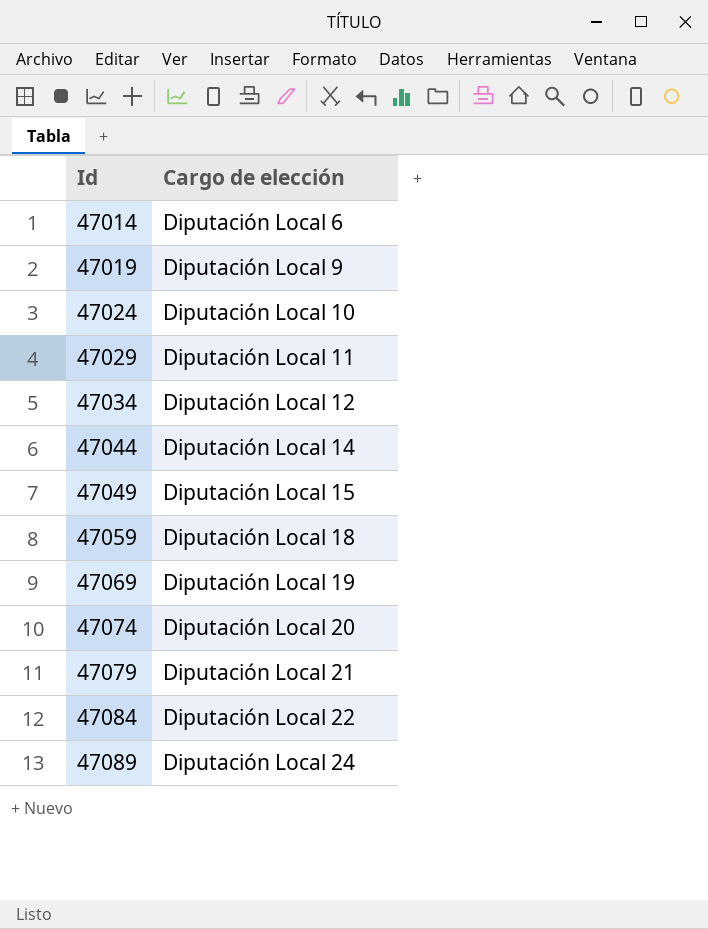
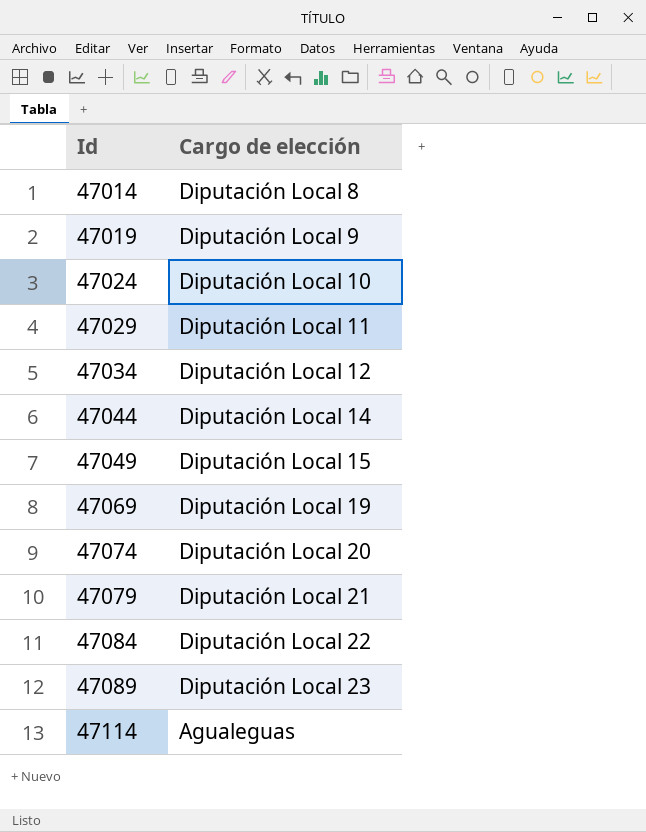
row 47059: Diputación Local 18 -> none
47014 | Cargo de elección: Diputación Local 6 -> Diputación Local 8
47089 | Cargo de elección: Diputación Local 24 -> Diputación Local 23
row 47114: none -> Agualeguas

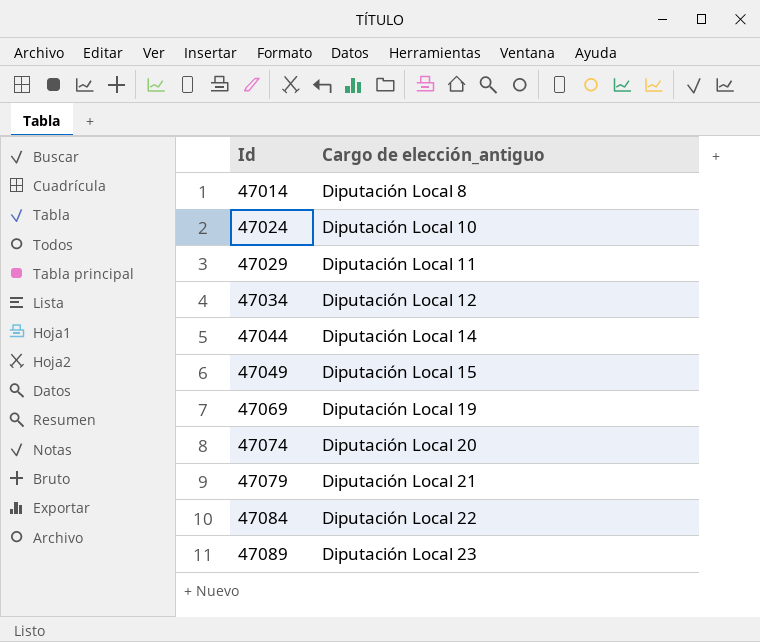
column name: Cargo de elección -> Cargo de elección_antiguo
row 47019: Diputación Local 9 -> none
row 47114: Agualeguas -> none

